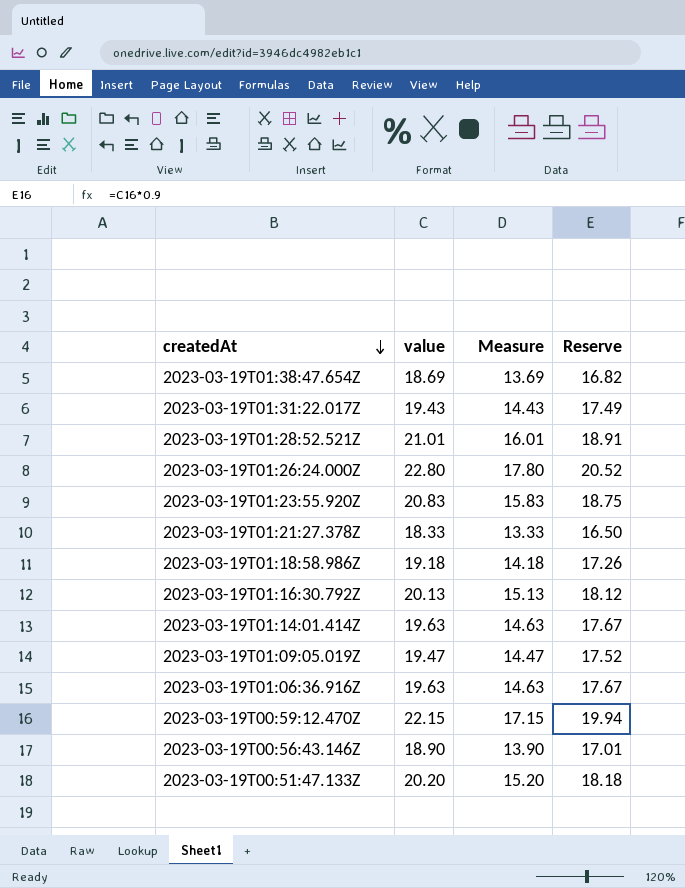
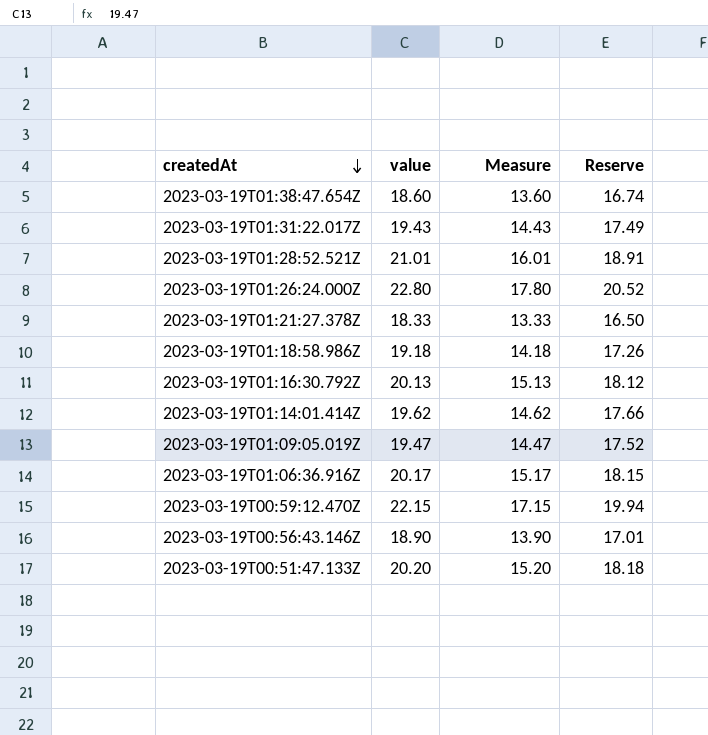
row 2023-03-19T01:23:55.920Z: 20.83 | 15.83 | 18.75 -> none
2023-03-19T01:38:47.654Z | value: 18.69 -> 18.60
2023-03-19T01:38:47.654Z | Measure: 13.69 -> 13.60
2023-03-19T01:38:47.654Z | Reserve: 16.82 -> 16.74
2023-03-19T01:14:01.414Z | value: 19.63 -> 19.62
2023-03-19T01:14:01.414Z | Measure: 14.63 -> 14.62
2023-03-19T01:14:01.414Z | Reserve: 17.67 -> 17.66
2023-03-19T01:06:36.916Z | value: 19.63 -> 20.17
2023-03-19T01:06:36.916Z | Measure: 14.63 -> 15.17
2023-03-19T01:06:36.916Z | Reserve: 17.67 -> 18.15

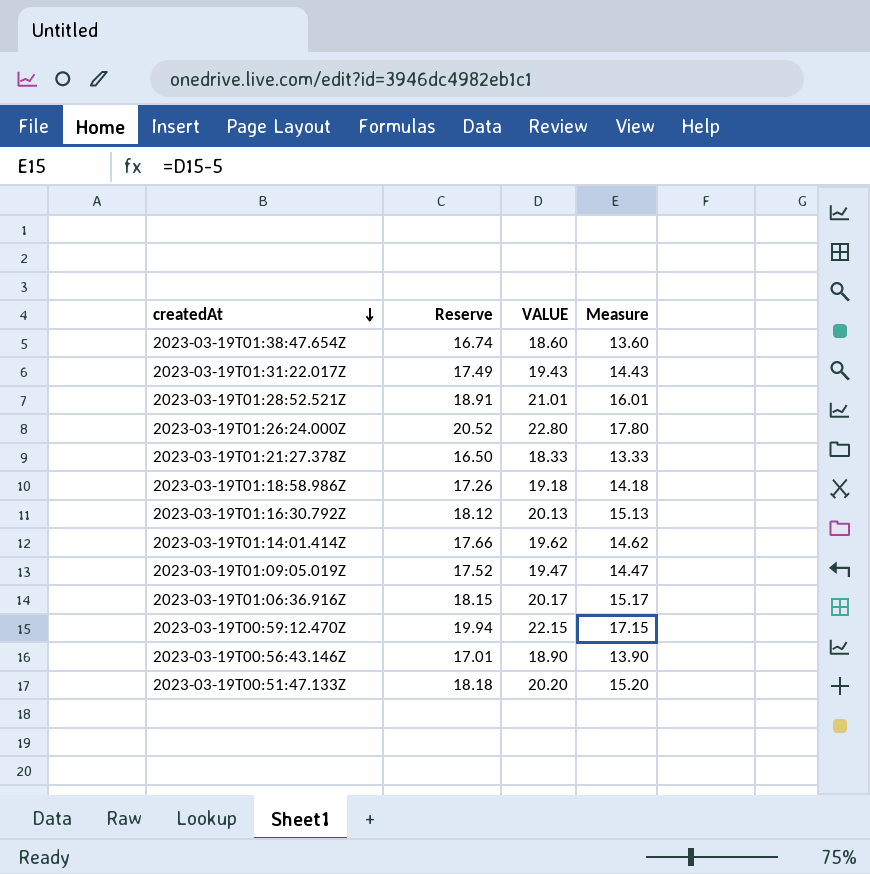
column Reserve | position: 4 -> 2
column name: value -> VALUE

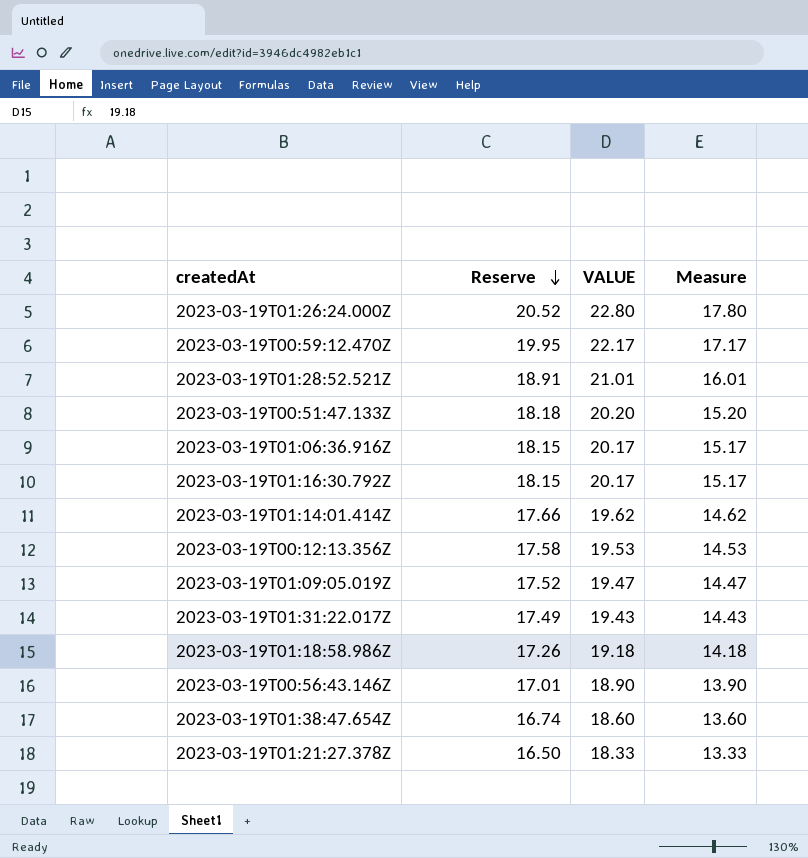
row order: createdAt descending -> Reserve descending
2023-03-19T00:59:12.470Z | Reserve: 19.94 -> 19.95
2023-03-19T00:59:12.470Z | VALUE: 22.15 -> 22.17
2023-03-19T00:59:12.470Z | Measure: 17.15 -> 17.17
2023-03-19T01:16:30.792Z | Reserve: 18.12 -> 18.15
2023-03-19T01:16:30.792Z | VALUE: 20.13 -> 20.17
2023-03-19T01:16:30.792Z | Measure: 15.13 -> 15.17
row 2023-03-19T00:12:13.356Z: none -> 17.58 | 19.53 | 14.53

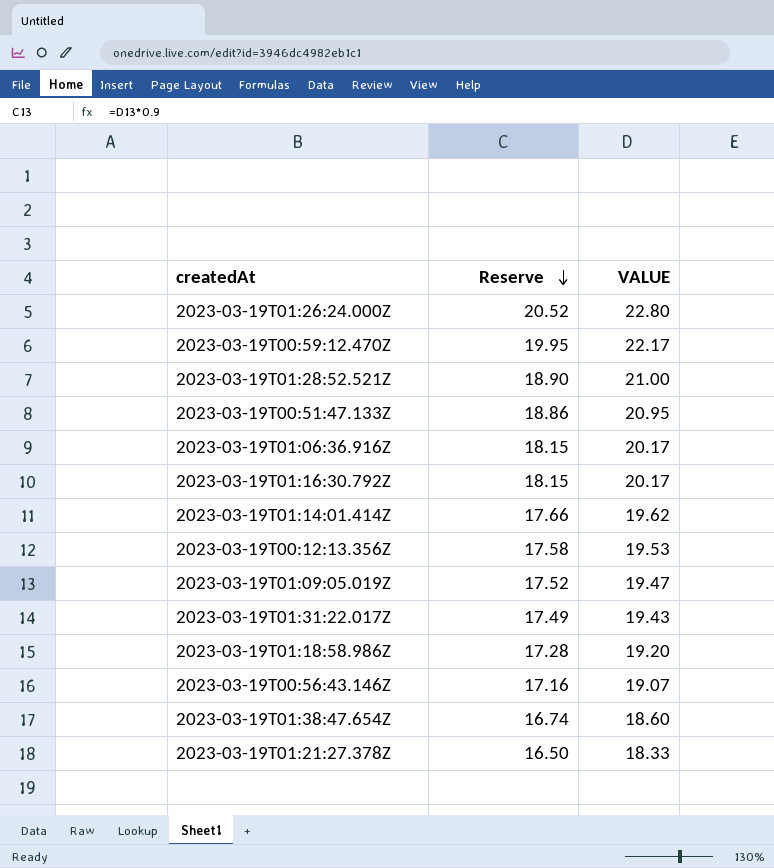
column Measure | formula: [VALUE] - 5 -> none
2023-03-19T01:28:52.521Z | Reserve: 18.91 -> 18.90
2023-03-19T01:28:52.521Z | VALUE: 21.01 -> 21.00
2023-03-19T00:51:47.133Z | Reserve: 18.18 -> 18.86
2023-03-19T00:51:47.133Z | VALUE: 20.20 -> 20.95
2023-03-19T01:18:58.986Z | Reserve: 17.26 -> 17.28
2023-03-19T01:18:58.986Z | VALUE: 19.18 -> 19.20
2023-03-19T00:56:43.146Z | Reserve: 17.01 -> 17.16
2023-03-19T00:56:43.146Z | VALUE: 18.90 -> 19.07

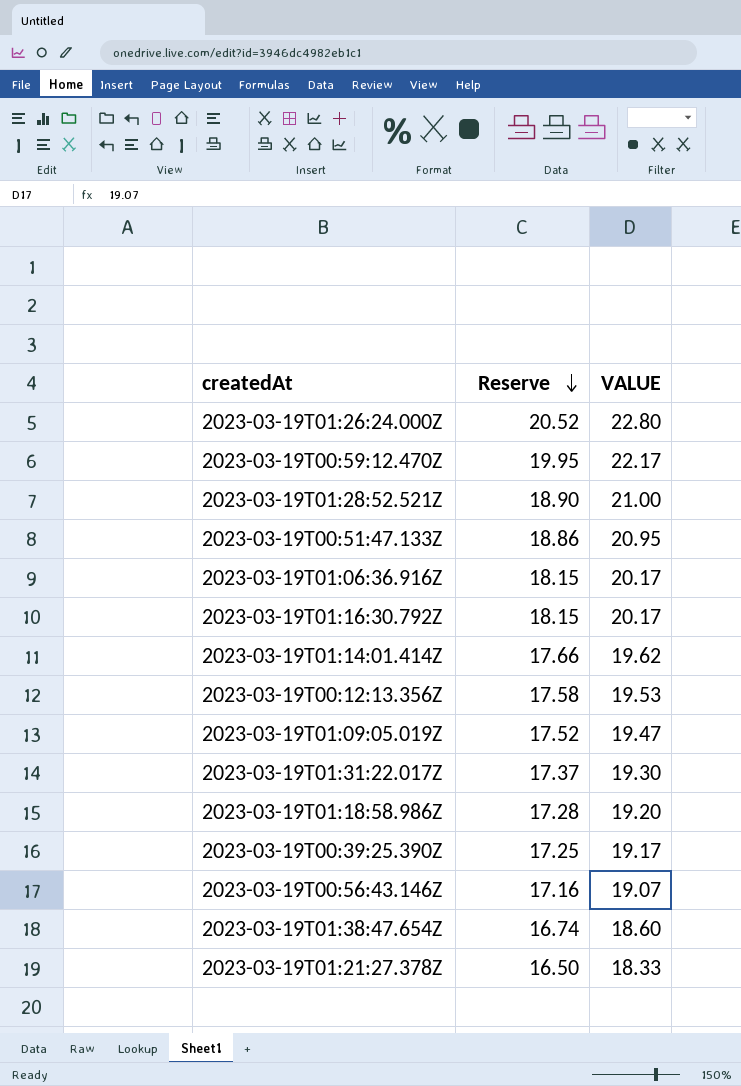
2023-03-19T01:31:22.017Z | Reserve: 17.49 -> 17.37
2023-03-19T01:31:22.017Z | VALUE: 19.43 -> 19.30
row 2023-03-19T00:39:25.390Z: none -> 17.25 | 19.17

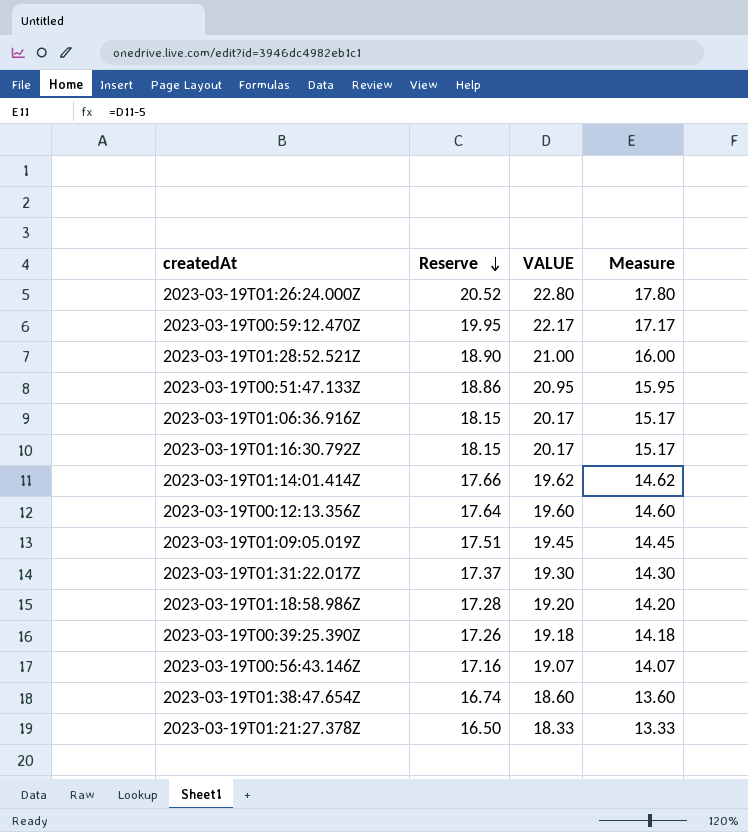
column Measure | formula: none -> [VALUE] - 5
2023-03-19T00:12:13.356Z | Reserve: 17.58 -> 17.64
2023-03-19T00:12:13.356Z | VALUE: 19.53 -> 19.60
2023-03-19T01:09:05.019Z | Reserve: 17.52 -> 17.51
2023-03-19T01:09:05.019Z | VALUE: 19.47 -> 19.45
2023-03-19T00:39:25.390Z | Reserve: 17.25 -> 17.26
2023-03-19T00:39:25.390Z | VALUE: 19.17 -> 19.18

